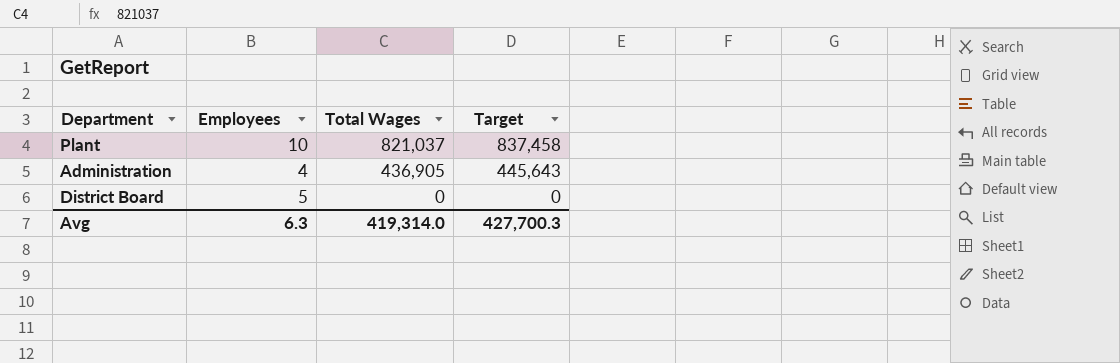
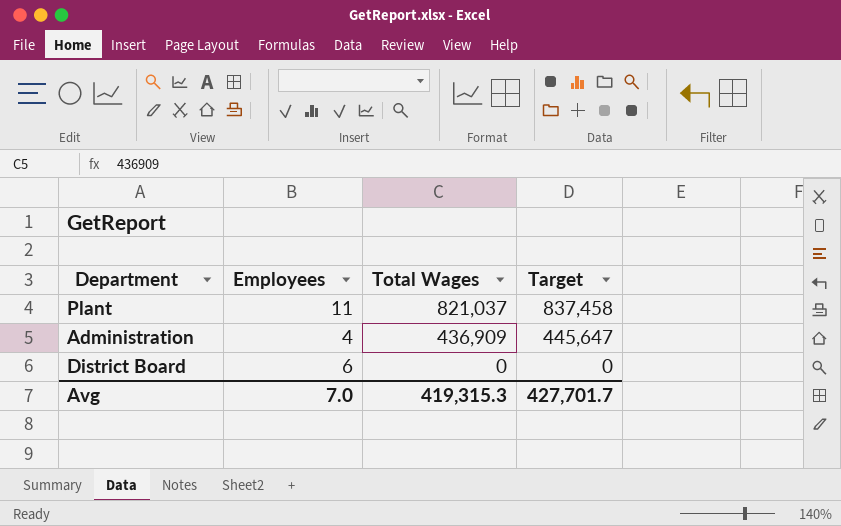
Plant | Employees: 10 -> 11
Administration | Total Wages: 436,905 -> 436,909
Administration | Target: 445,643 -> 445,647
District Board | Employees: 5 -> 6
Avg | Employees: 6.3 -> 7.0
Avg | Total Wages: 419,314.0 -> 419,315.3
Avg | Target: 427,700.3 -> 427,701.7

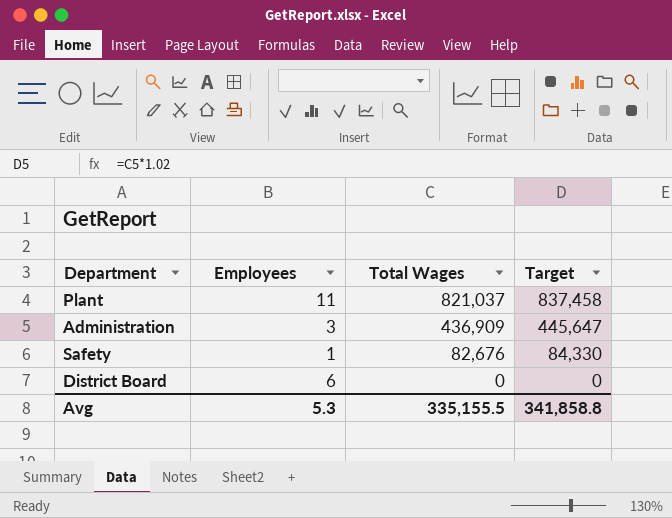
Administration | Employees: 4 -> 3
row Safety: none -> 1 | 82,676 | 84,330
Avg | Employees: 7.0 -> 5.3
Avg | Total Wages: 419,315.3 -> 335,155.5
Avg | Target: 427,701.7 -> 341,858.8

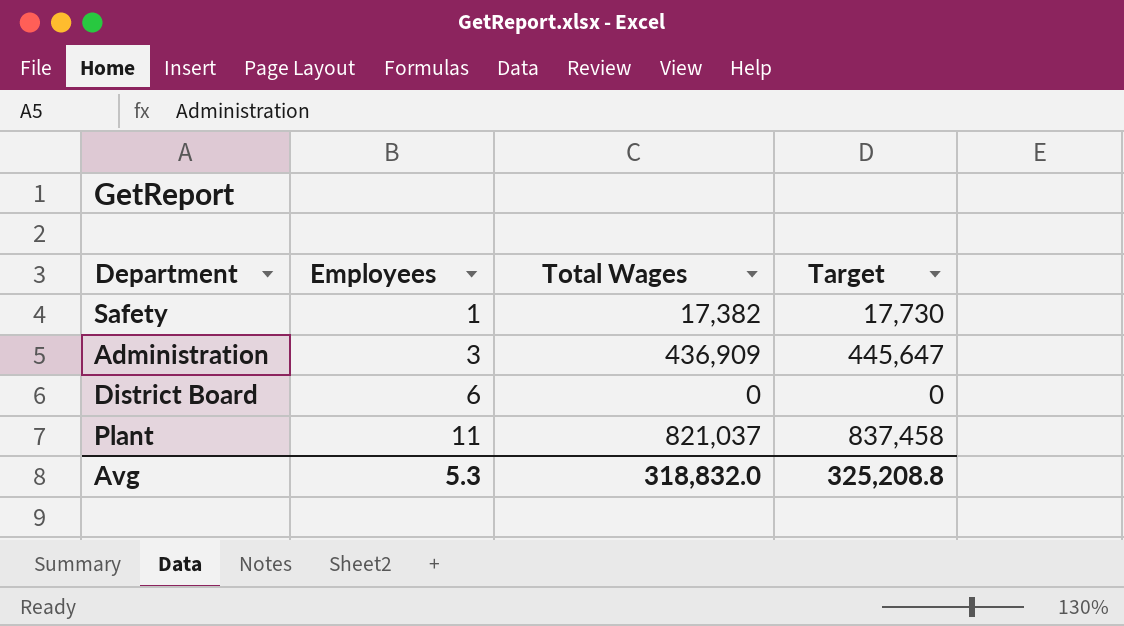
row order: Total Wages descending -> Employees ascending
Safety | Total Wages: 82,676 -> 17,382
Safety | Target: 84,330 -> 17,730
Avg | Total Wages: 335,155.5 -> 318,832.0
Avg | Target: 341,858.8 -> 325,208.8

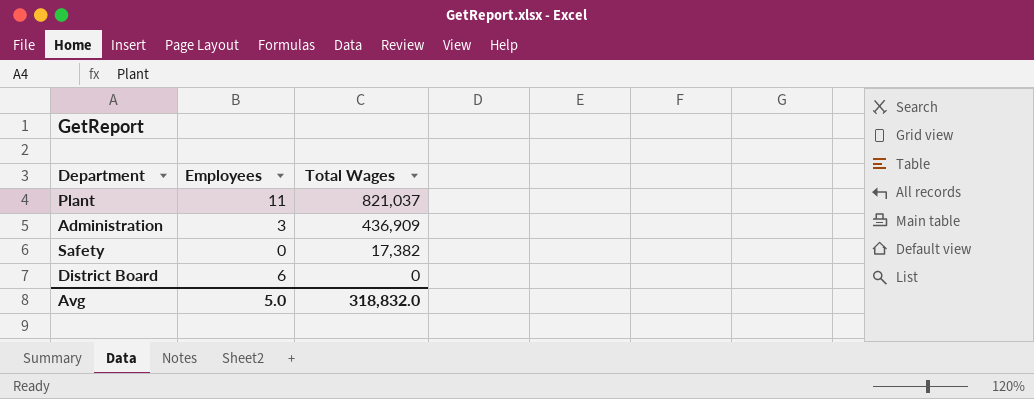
row order: Employees ascending -> Total Wages descending
column Target | formula: [Total Wages] * 1.02 -> none
Safety | Employees: 1 -> 0
Avg | Employees: 5.3 -> 5.0

